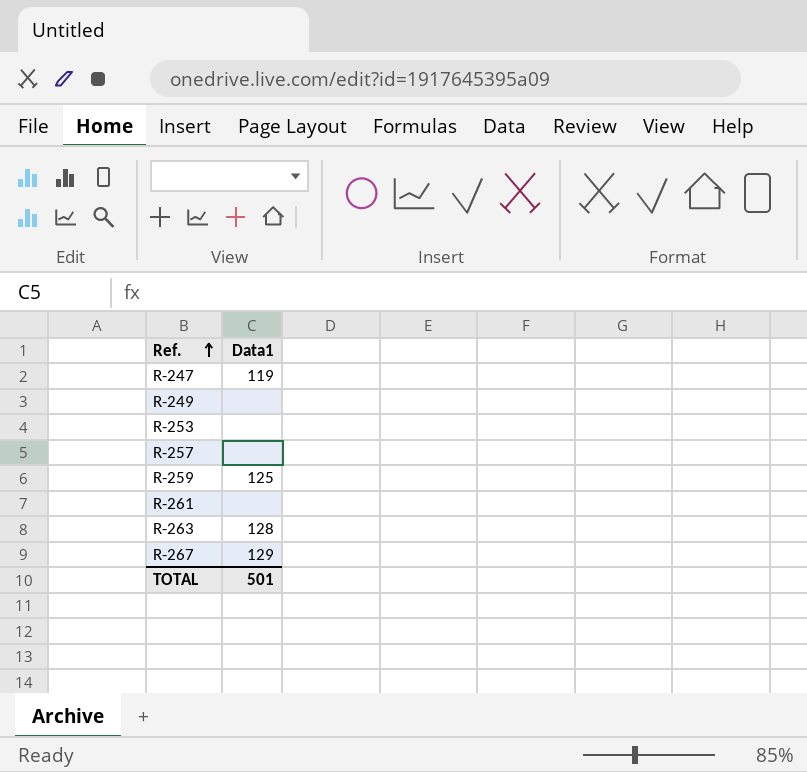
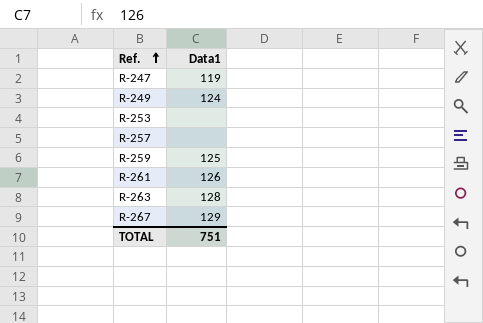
R-249 | Data1: none -> 124
R-261 | Data1: none -> 126
TOTAL | Data1: 501 -> 751

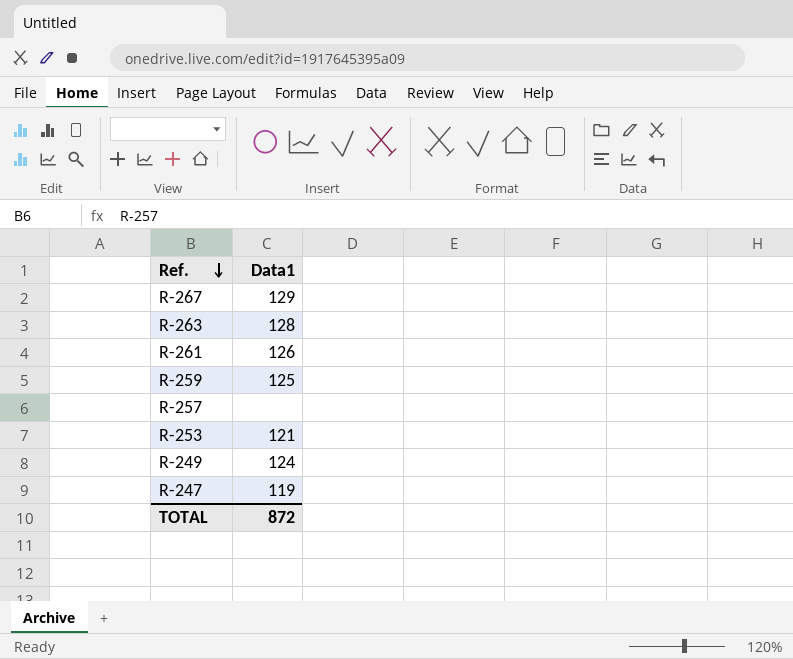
row order: Ref. ascending -> Ref. descending
R-253 | Data1: none -> 121
TOTAL | Data1: 751 -> 872

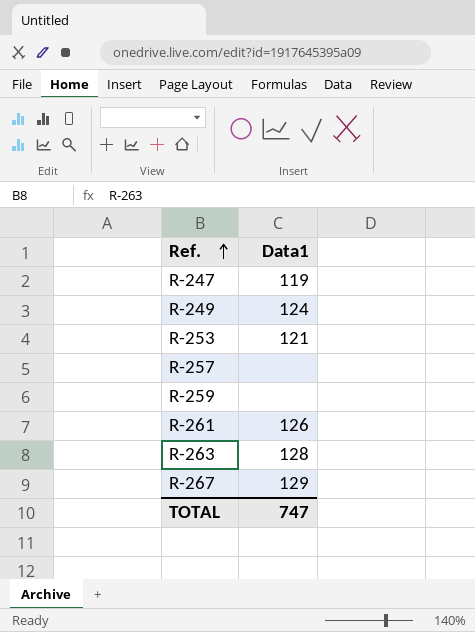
row order: Ref. descending -> Ref. ascending
R-259 | Data1: 125 -> none
TOTAL | Data1: 872 -> 747

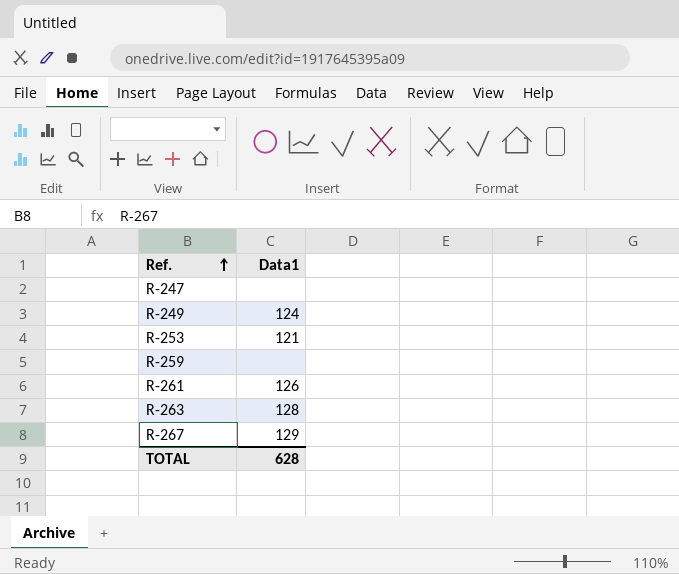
row R-257: none -> none
R-247 | Data1: 119 -> none
TOTAL | Data1: 747 -> 628

